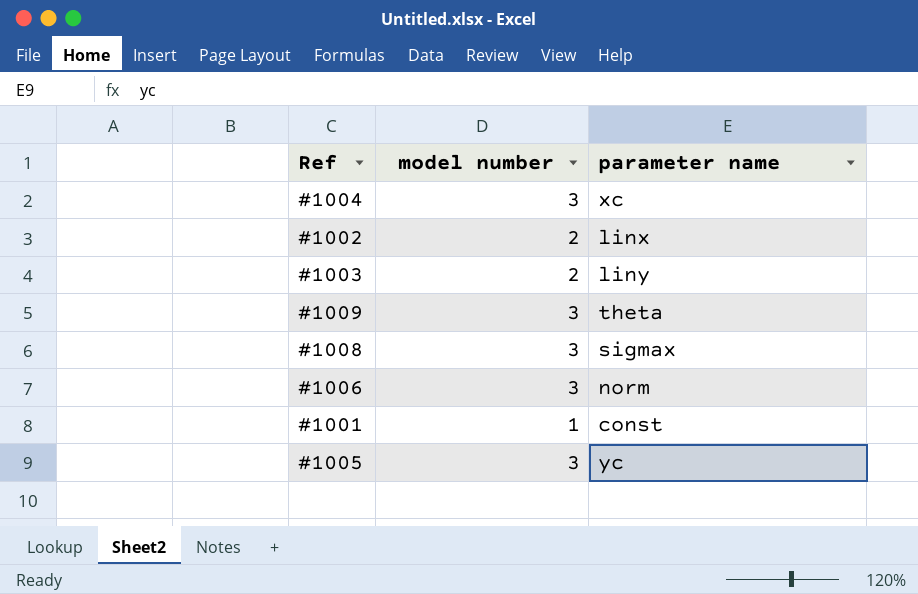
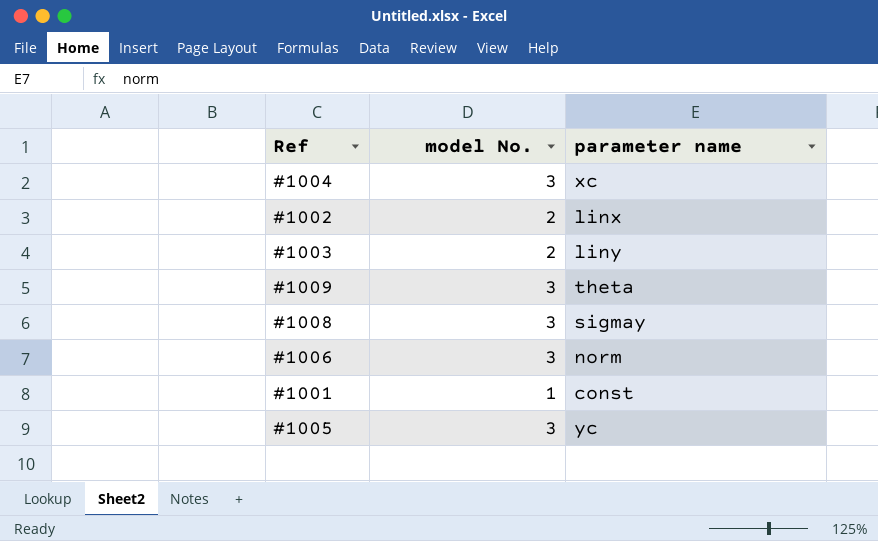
column name: model number -> model No.
#1008 | parameter name: sigmax -> sigmay

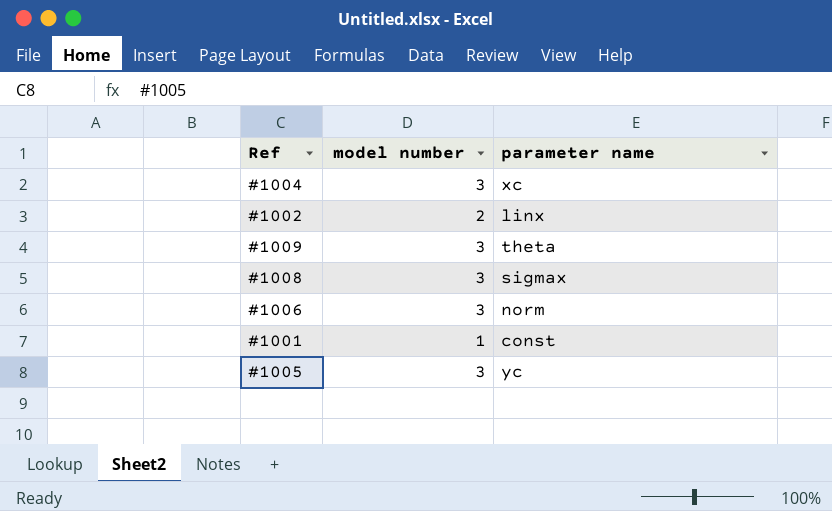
column name: model No. -> model number
row #1003: 2 | liny -> none
#1008 | parameter name: sigmay -> sigmax

